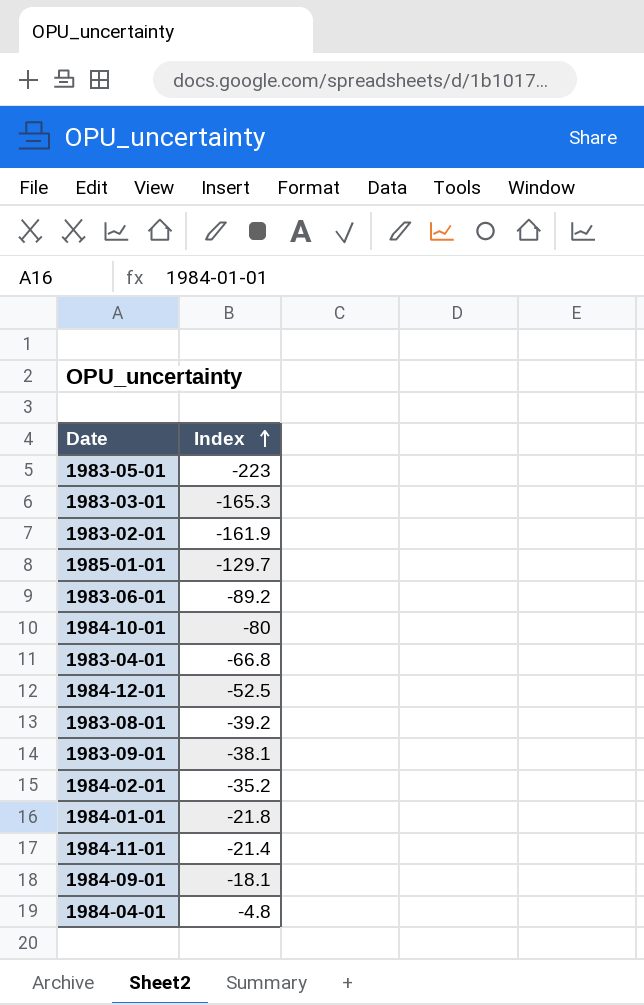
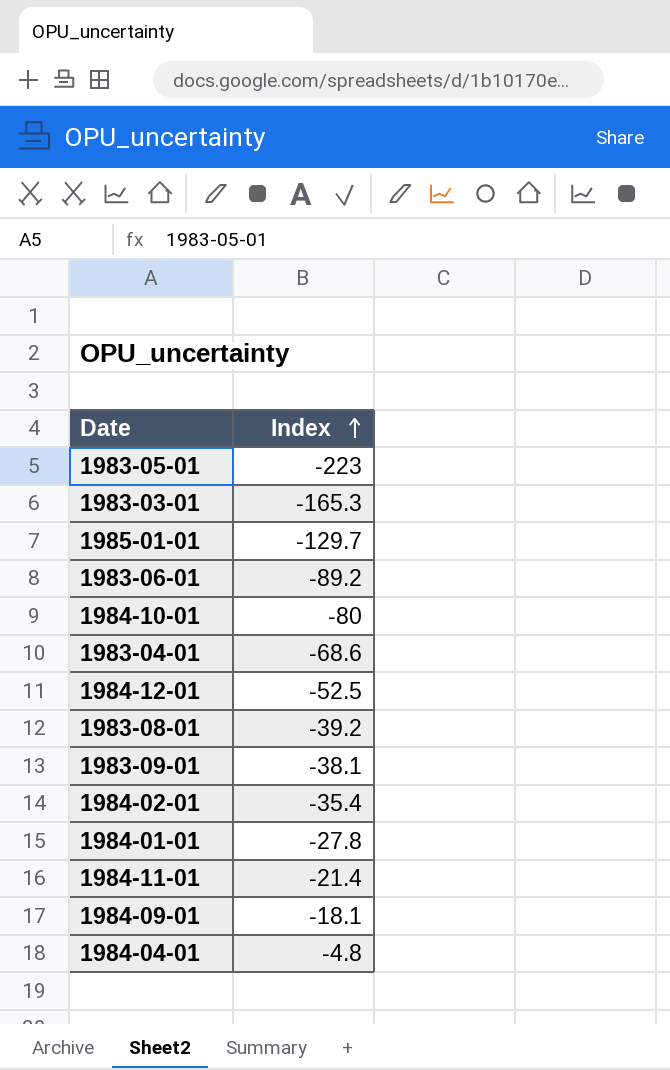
row 1983-02-01: -161.9 -> none
1983-04-01 | Index: -66.8 -> -68.6
1984-02-01 | Index: -35.2 -> -35.4
1984-01-01 | Index: -21.8 -> -27.8

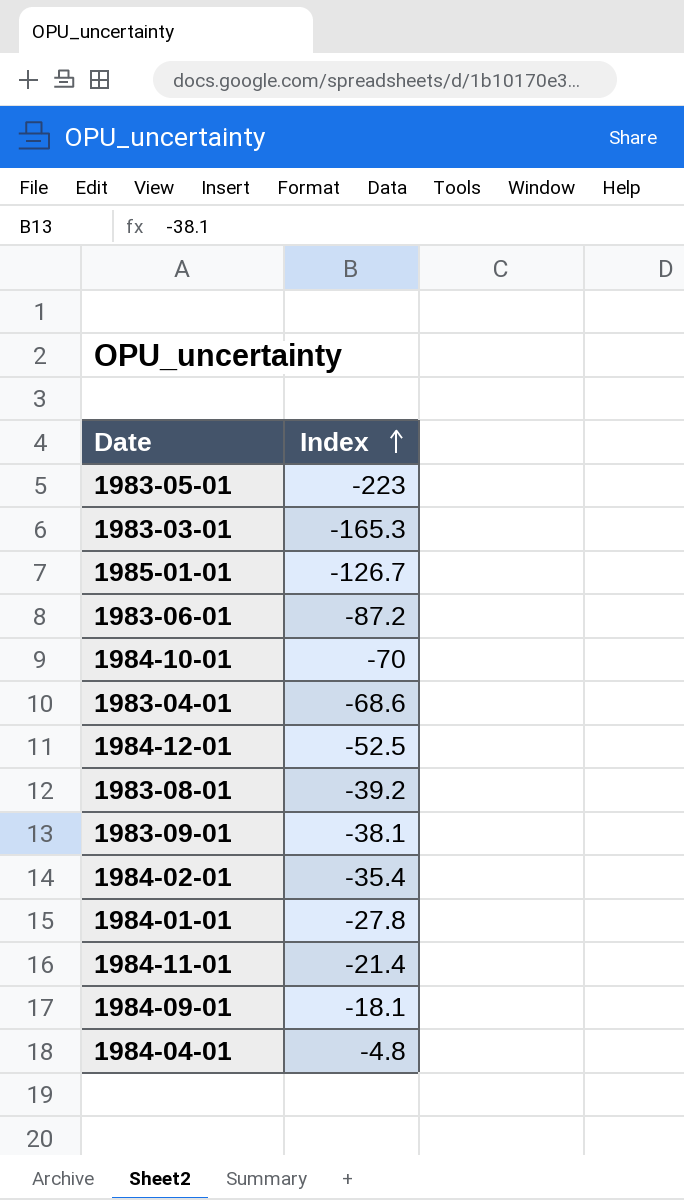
1985-01-01 | Index: -129.7 -> -126.7
1983-06-01 | Index: -89.2 -> -87.2
1984-10-01 | Index: -80 -> -70

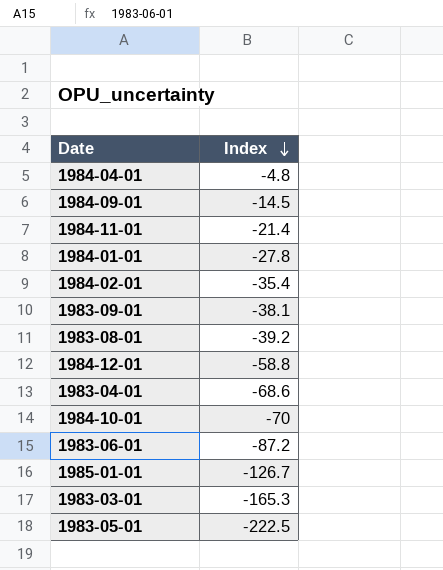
row order: Index ascending -> Index descending
1984-09-01 | Index: -18.1 -> -14.5
1984-12-01 | Index: -52.5 -> -58.8
1983-05-01 | Index: -223 -> -222.5

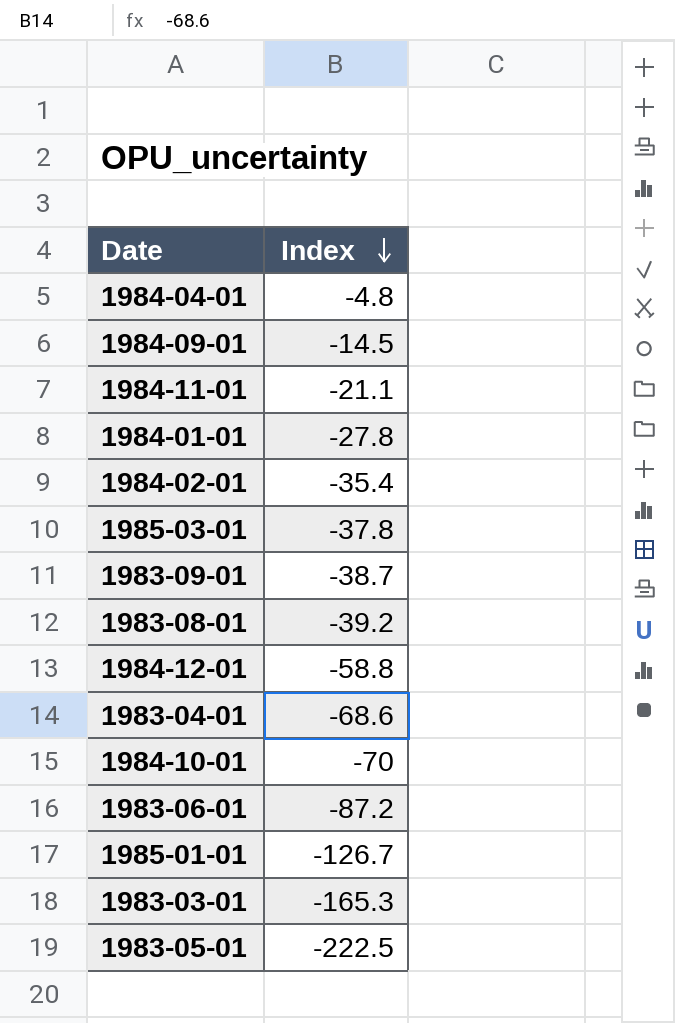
1984-11-01 | Index: -21.4 -> -21.1
row 1985-03-01: none -> -37.8
1983-09-01 | Index: -38.1 -> -38.7

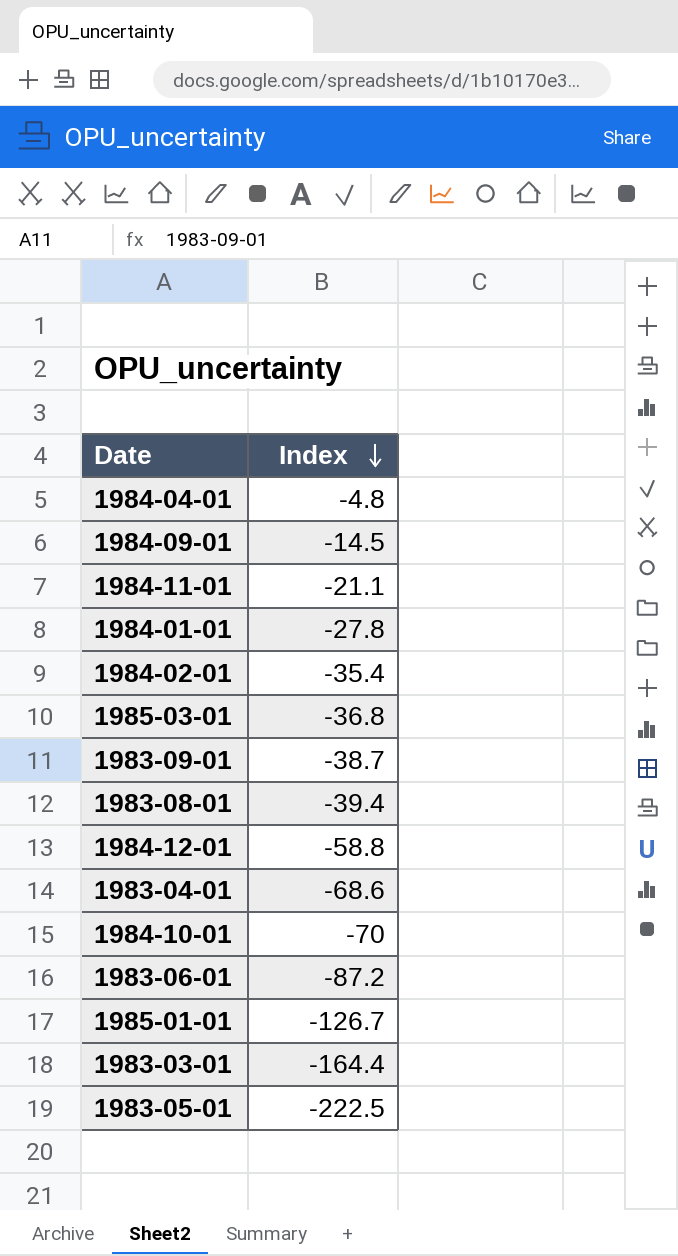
1985-03-01 | Index: -37.8 -> -36.8
1983-08-01 | Index: -39.2 -> -39.4
1983-03-01 | Index: -165.3 -> -164.4

